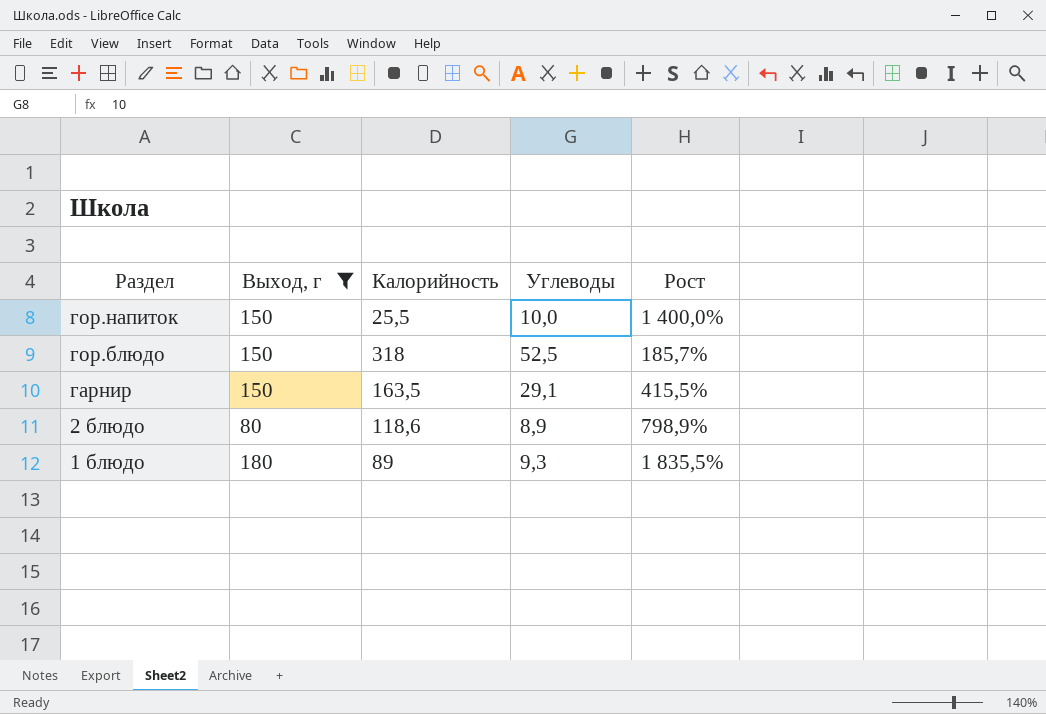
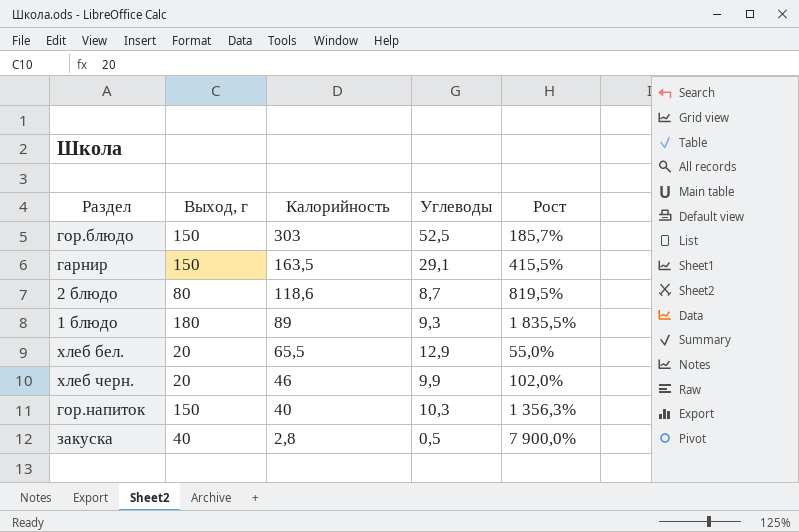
filter: Выход, г >= 80 -> none
row order: Раздел descending -> Калорийность descending
гор.блюдо | Калорийность: 318 -> 303
2 блюдо | Углеводы: 8,9 -> 8,7
2 блюдо | Рост: 798,9% -> 819,5%
гор.напиток | Калорийность: 25,5 -> 40
гор.напиток | Углеводы: 10,0 -> 10,3
гор.напиток | Рост: 1 400,0% -> 1 356,3%

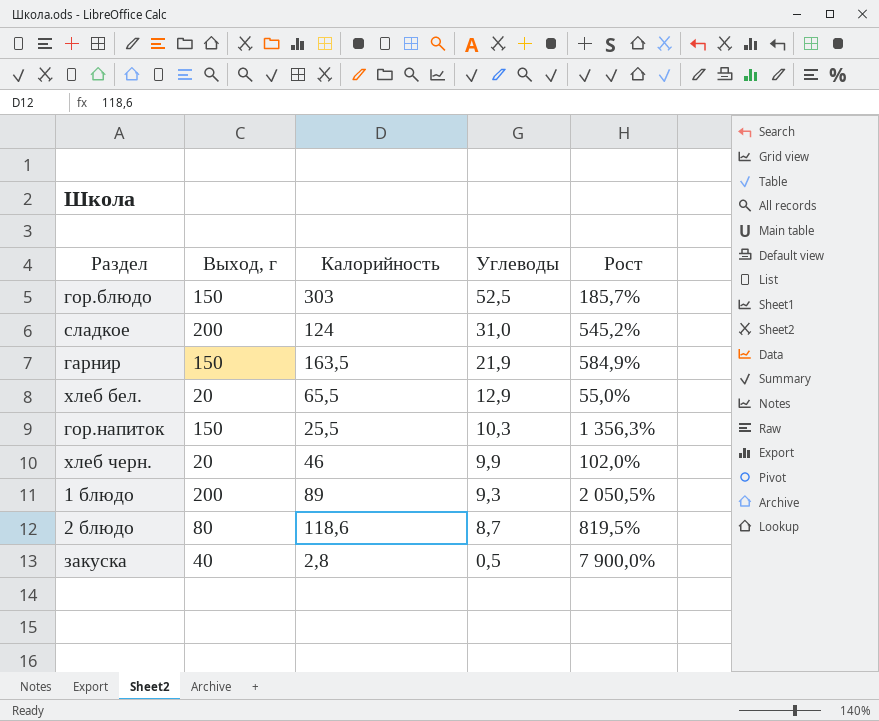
row order: Калорийность descending -> Углеводы descending
row сладкое: none -> 200 | 124 | 31,0 | 545,2%
гарнир | Углеводы: 29,1 -> 21,9
гарнир | Рост: 415,5% -> 584,9%
гор.напиток | Калорийность: 40 -> 25,5
1 блюдо | Выход, г: 180 -> 200
1 блюдо | Рост: 1 835,5% -> 2 050,5%

